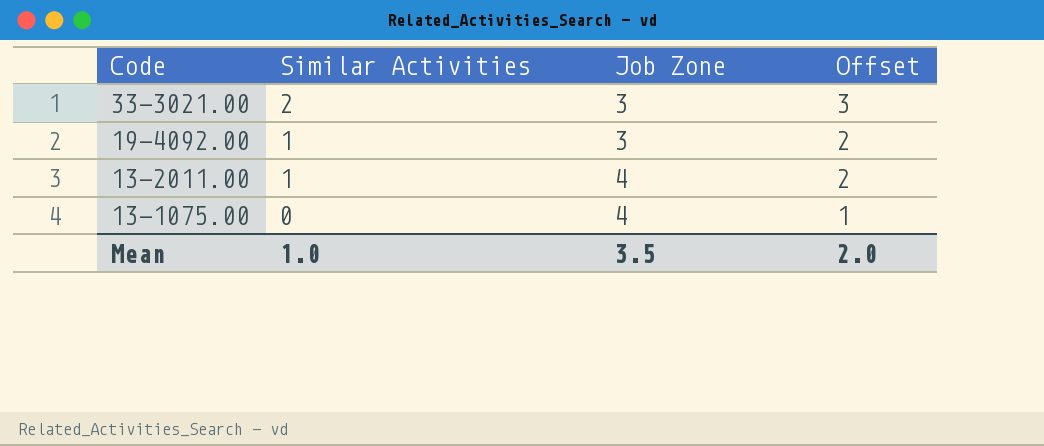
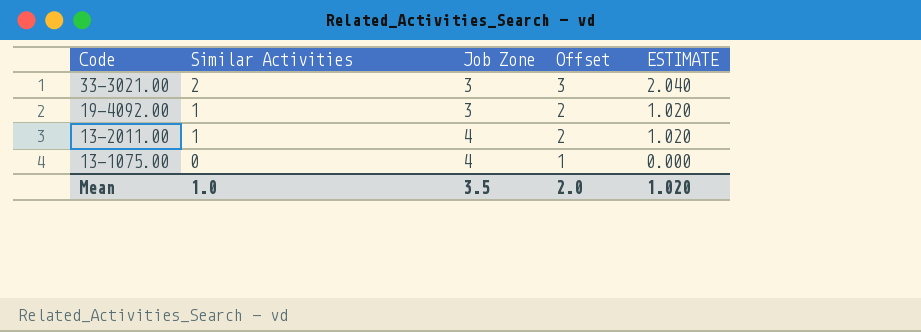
column ESTIMATE | formula: none -> [Similar Activities] * 1.02

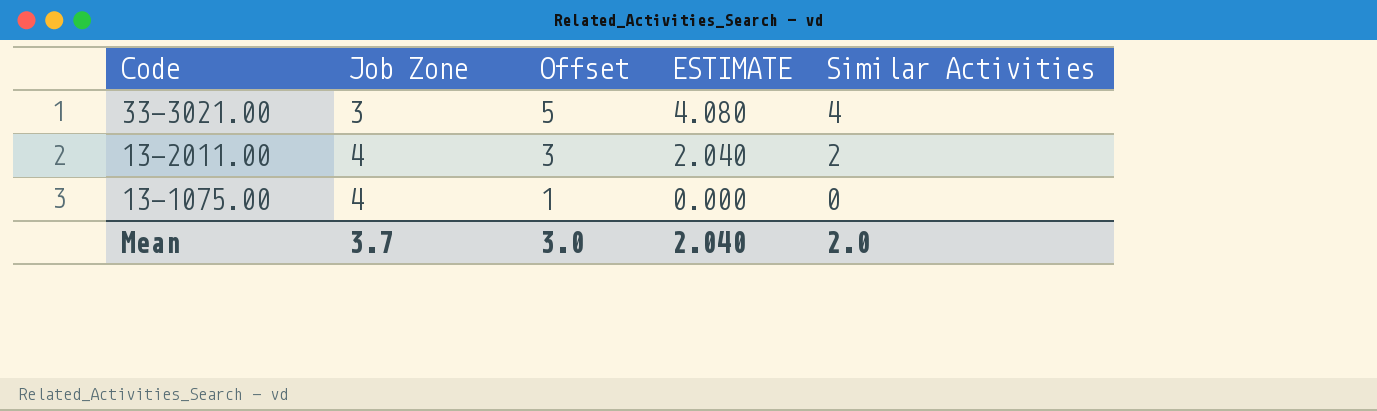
column Similar Activities | position: 2 -> 5
row 19-4092.00: 1 | 3 | 2 | 1.020 -> none
33-3021.00 | Offset: 3 -> 5
33-3021.00 | ESTIMATE: 2.040 -> 4.080
33-3021.00 | Similar Activities: 2 -> 4
13-2011.00 | Offset: 2 -> 3
13-2011.00 | ESTIMATE: 1.020 -> 2.040
13-2011.00 | Similar Activities: 1 -> 2
Mean | Job Zone: 3.5 -> 3.7
Mean | Offset: 2.0 -> 3.0
Mean | ESTIMATE: 1.020 -> 2.040
Mean | Similar Activities: 1.0 -> 2.0

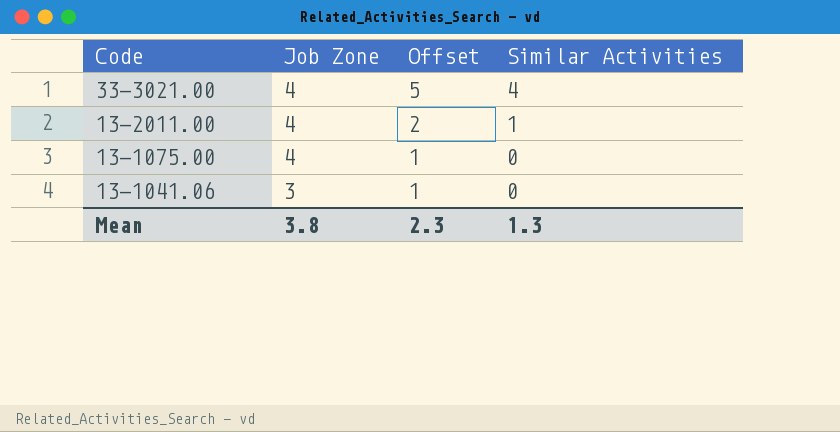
column ESTIMATE | formula: [Similar Activities] * 1.02 -> none
33-3021.00 | Job Zone: 3 -> 4
13-2011.00 | Offset: 3 -> 2
13-2011.00 | Similar Activities: 2 -> 1
row 13-1041.06: none -> 3 | 1 | 0
Mean | Job Zone: 3.7 -> 3.8
Mean | Offset: 3.0 -> 2.3
Mean | Similar Activities: 2.0 -> 1.3

